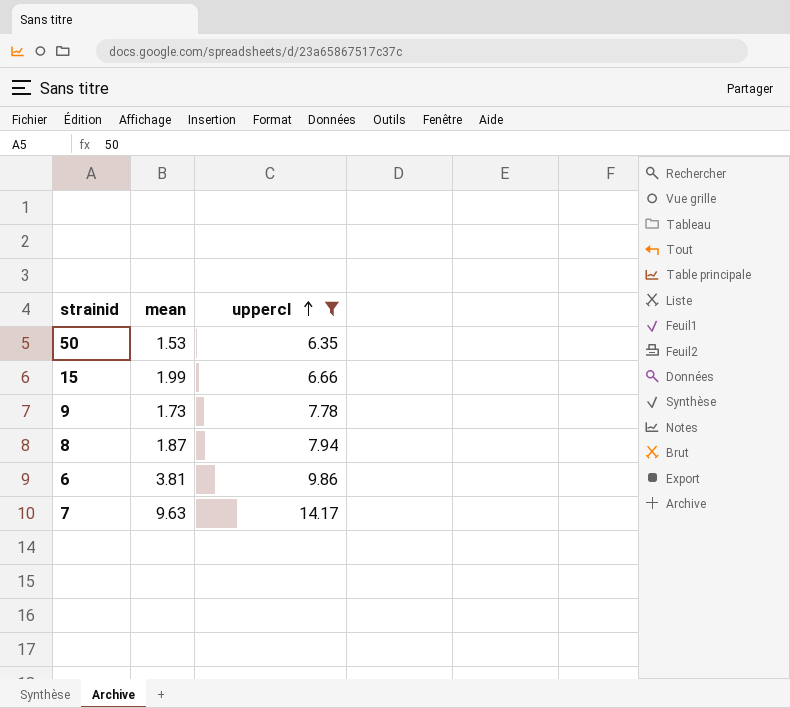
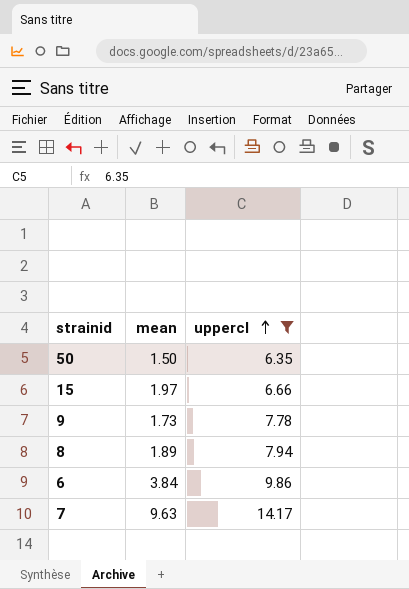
50 | mean: 1.53 -> 1.50
15 | mean: 1.99 -> 1.97
8 | mean: 1.87 -> 1.89
6 | mean: 3.81 -> 3.84

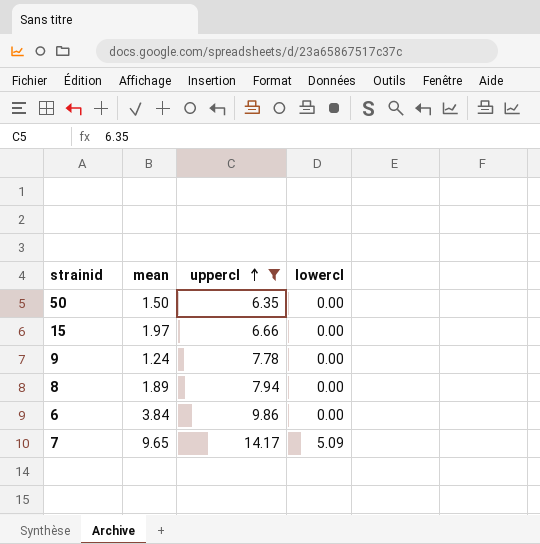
column lowercl | position: none -> 4
9 | mean: 1.73 -> 1.24
7 | mean: 9.63 -> 9.65

